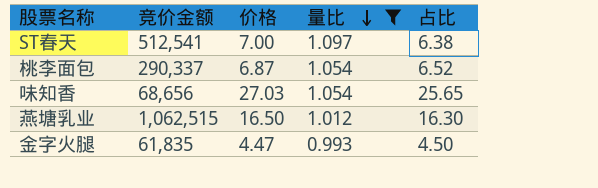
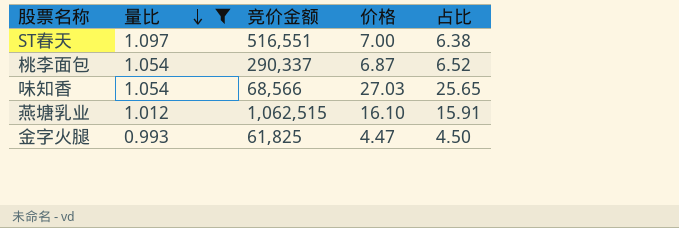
column 量比 | position: 4 -> 2
ST春天 | 竞价金额: 512,541 -> 516,551
味知香 | 竞价金额: 68,656 -> 68,566
燕塘乳业 | 价格: 16.50 -> 16.10
燕塘乳业 | 占比: 16.30 -> 15.91
金字火腿 | 竞价金额: 61,835 -> 61,825

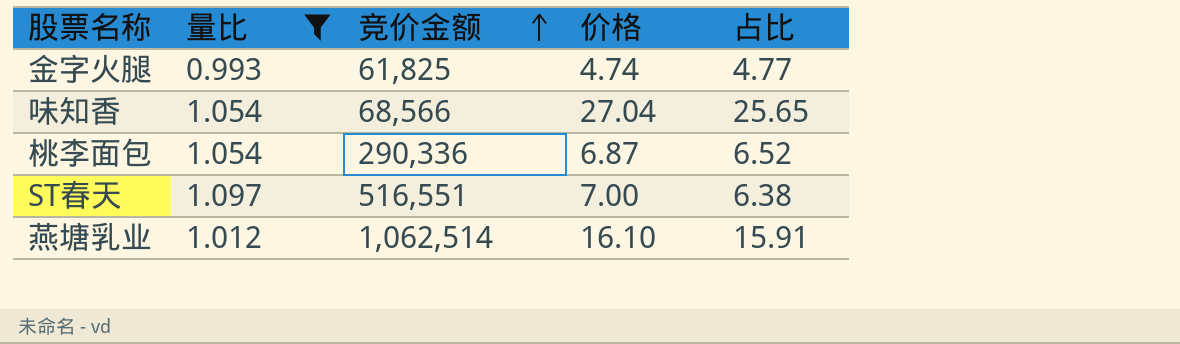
row order: 量比 descending -> 竞价金额 ascending
金字火腿 | 价格: 4.47 -> 4.74
金字火腿 | 占比: 4.50 -> 4.77
味知香 | 价格: 27.03 -> 27.04
桃李面包 | 竞价金额: 290,337 -> 290,336
燕塘乳业 | 竞价金额: 1,062,515 -> 1,062,514

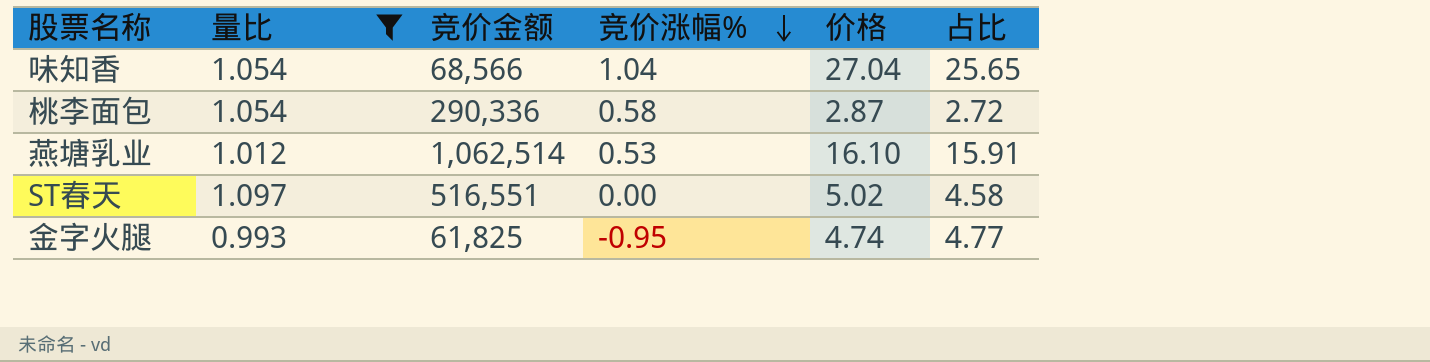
row order: 竞价金额 ascending -> 竞价涨幅% descending
column 竞价涨幅% | position: none -> 4
桃李面包 | 价格: 6.87 -> 2.87
桃李面包 | 占比: 6.52 -> 2.72
ST春天 | 价格: 7.00 -> 5.02
ST春天 | 占比: 6.38 -> 4.58

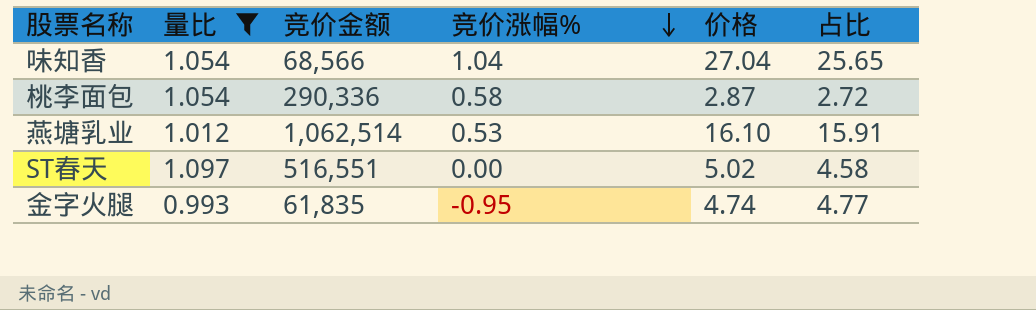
金字火腿 | 竞价金额: 61,825 -> 61,835

